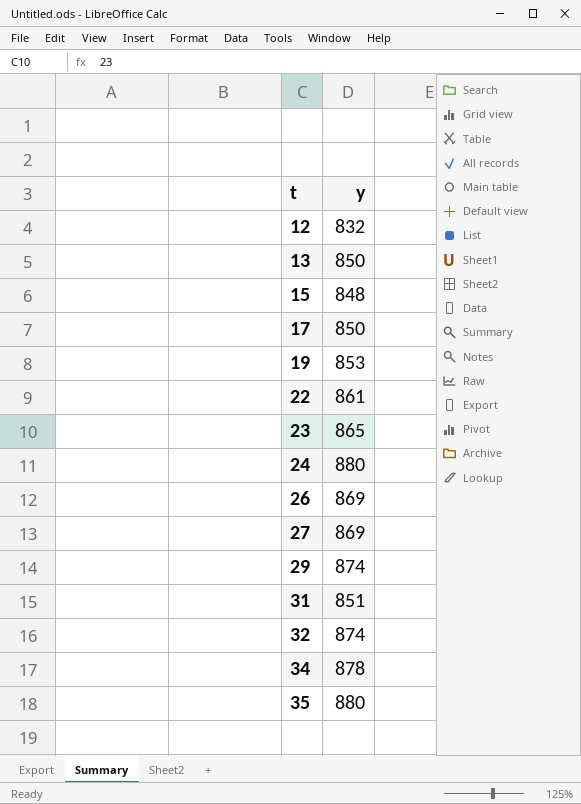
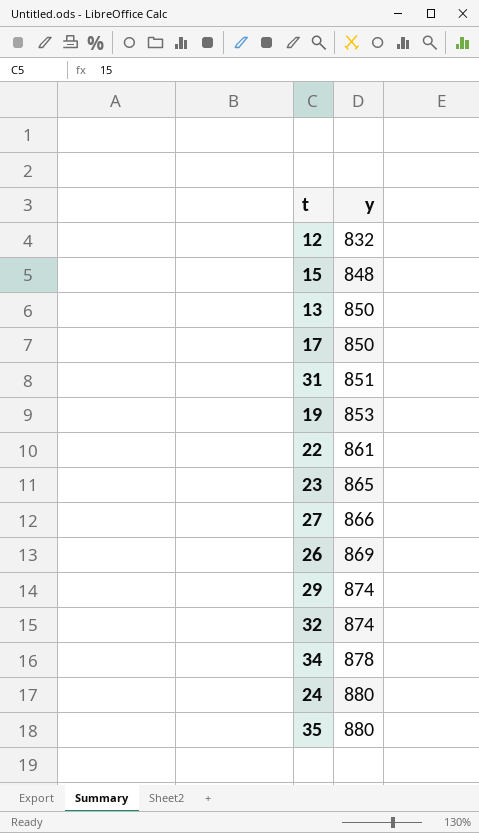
row order: t ascending -> y ascending
27 | y: 869 -> 866

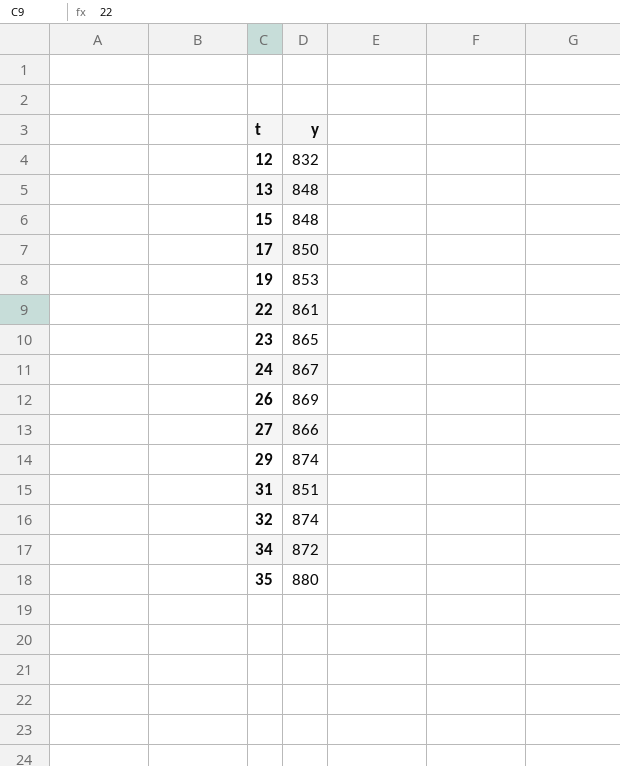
row order: y ascending -> t ascending
13 | y: 850 -> 848
24 | y: 880 -> 867
34 | y: 878 -> 872

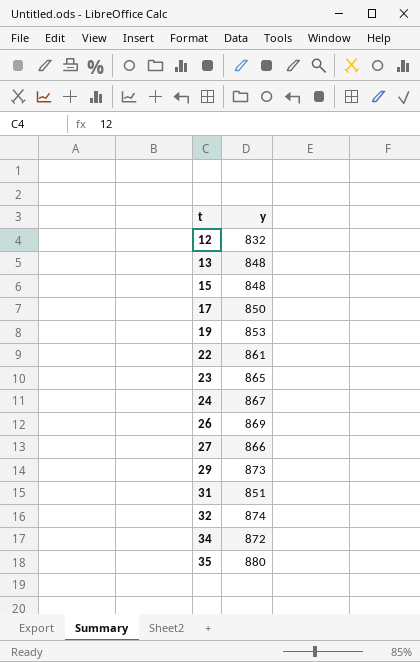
29 | y: 874 -> 873

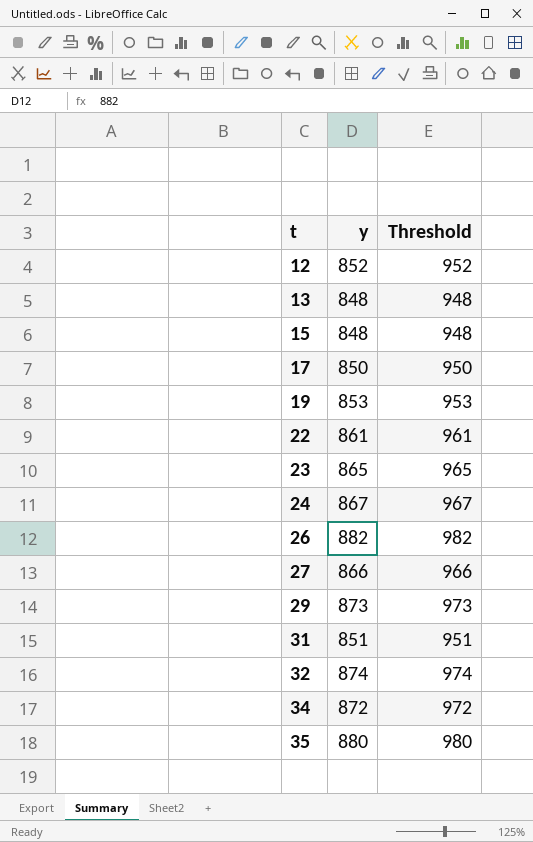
column Threshold | formula: none -> [y] + 100
12 | y: 832 -> 852
26 | y: 869 -> 882

